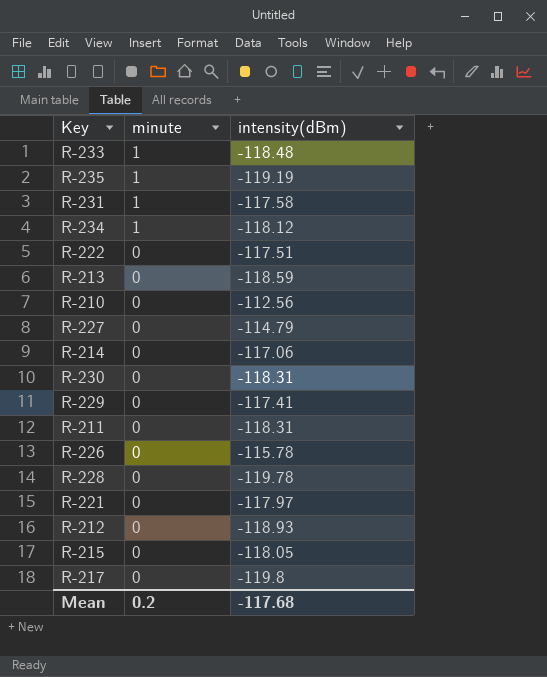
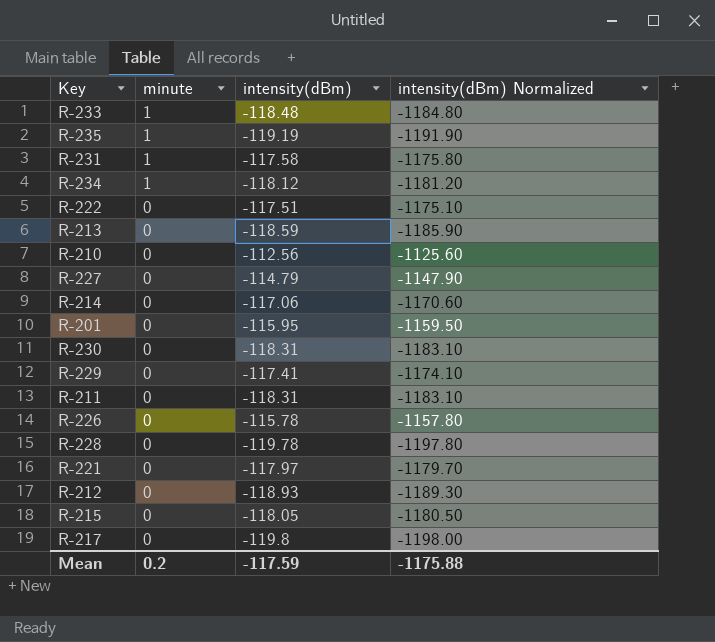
column intensity(dBm) Normalized | formula: none -> [intensity(dBm)] * 10
row R-201: none -> 0 | -115.95 | -1159.50
Mean | intensity(dBm): -117.68 -> -117.59

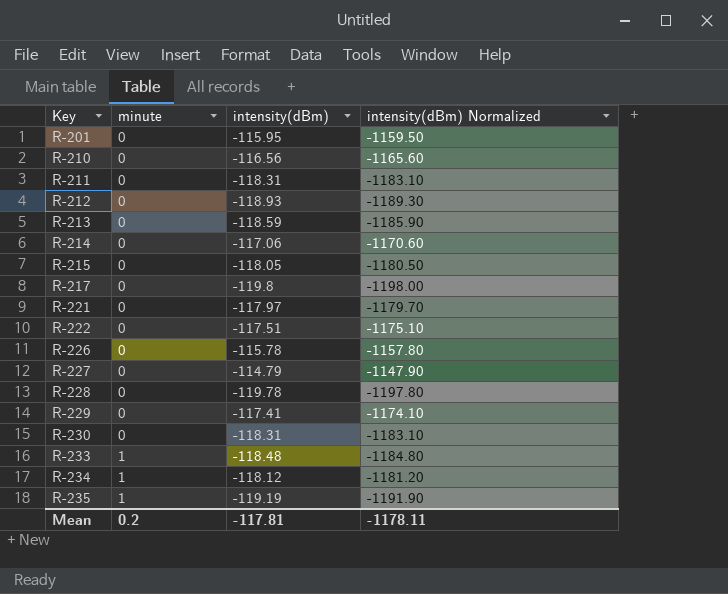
row order: minute descending -> Key ascending
row R-231: 1 | -117.58 | -1175.80 -> none
R-210 | intensity(dBm): -112.56 -> -116.56
R-210 | intensity(dBm) Normalized: -1125.60 -> -1165.60
Mean | intensity(dBm): -117.59 -> -117.81
Mean | intensity(dBm) Normalized: -1175.88 -> -1178.11

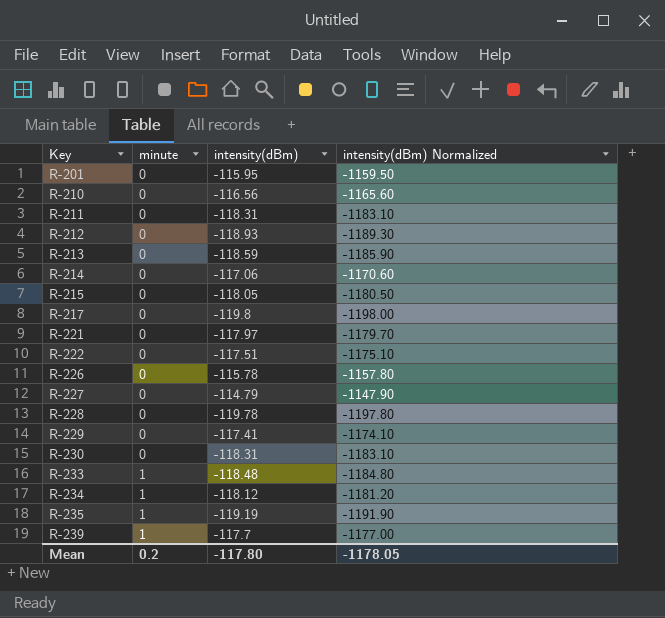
row R-239: none -> 1 | -117.7 | -1177.00
Mean | intensity(dBm): -117.81 -> -117.80
Mean | intensity(dBm) Normalized: -1178.11 -> -1178.05

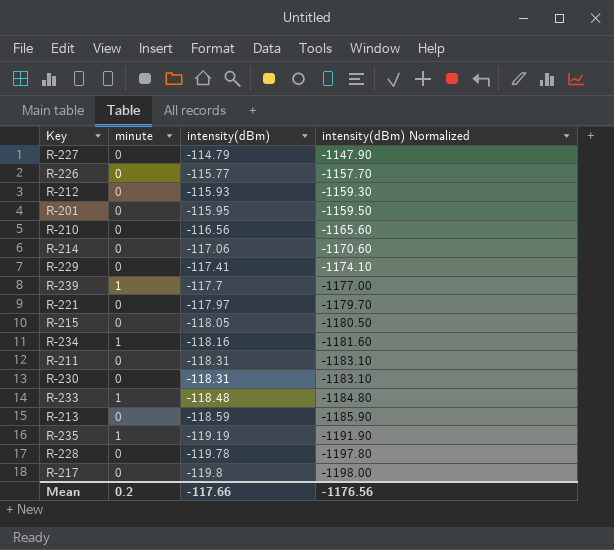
row order: Key ascending -> intensity(dBm) descending
row R-222: 0 | -117.51 | -1175.10 -> none
R-226 | intensity(dBm): -115.78 -> -115.77
R-226 | intensity(dBm) Normalized: -1157.80 -> -1157.70
R-212 | intensity(dBm): -118.93 -> -115.93
R-212 | intensity(dBm) Normalized: -1189.30 -> -1159.30
R-234 | intensity(dBm): -118.12 -> -118.16
R-234 | intensity(dBm) Normalized: -1181.20 -> -1181.60
Mean | intensity(dBm): -117.80 -> -117.66
Mean | intensity(dBm) Normalized: -1178.05 -> -1176.56

